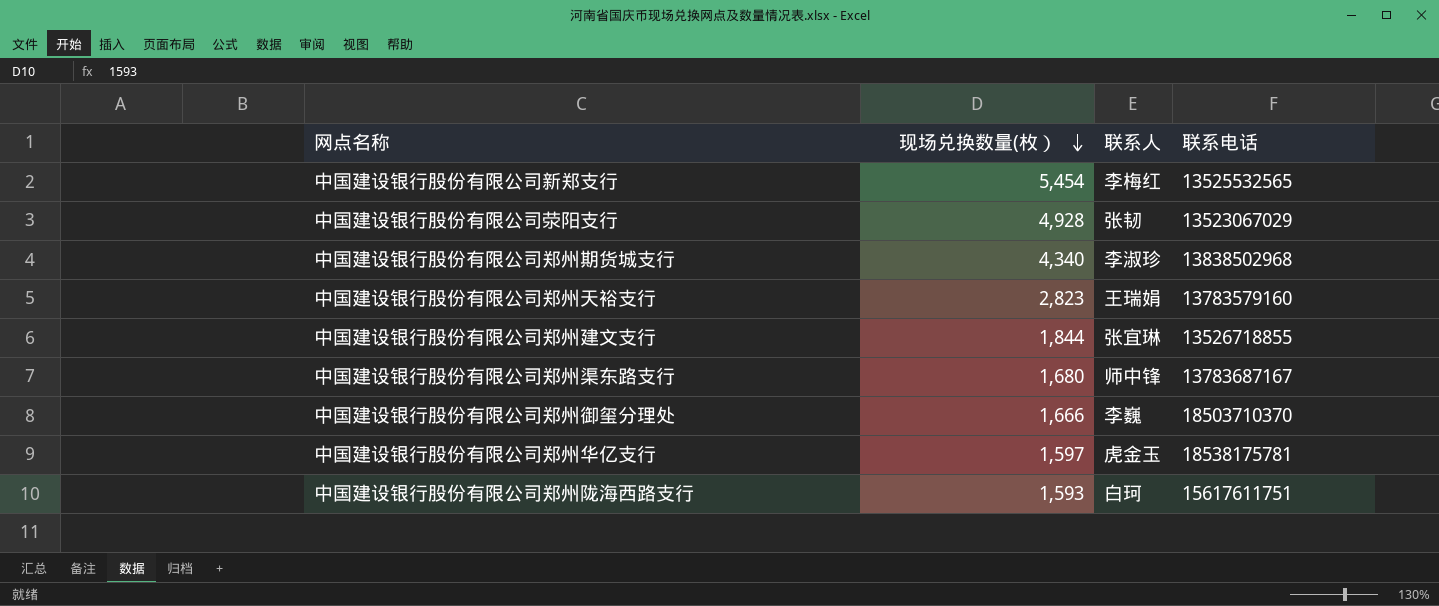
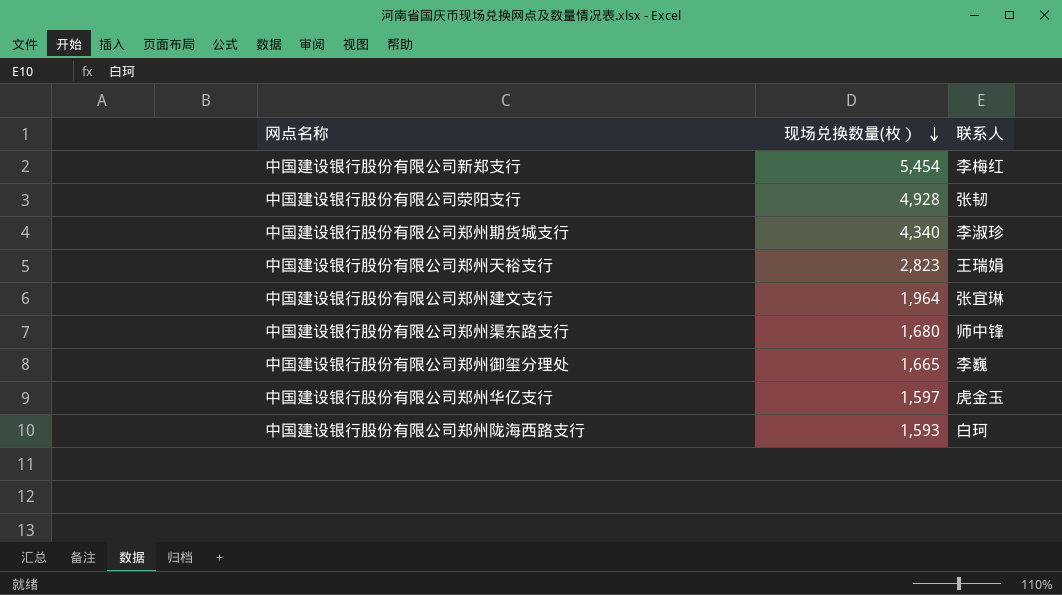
column 联系电话 | position: 4 -> none
中国建设银行股份有限公司郑州建文支行 | 现场兑换数量(枚）: 1,844 -> 1,964
中国建设银行股份有限公司郑州御玺分理处 | 现场兑换数量(枚）: 1,666 -> 1,665

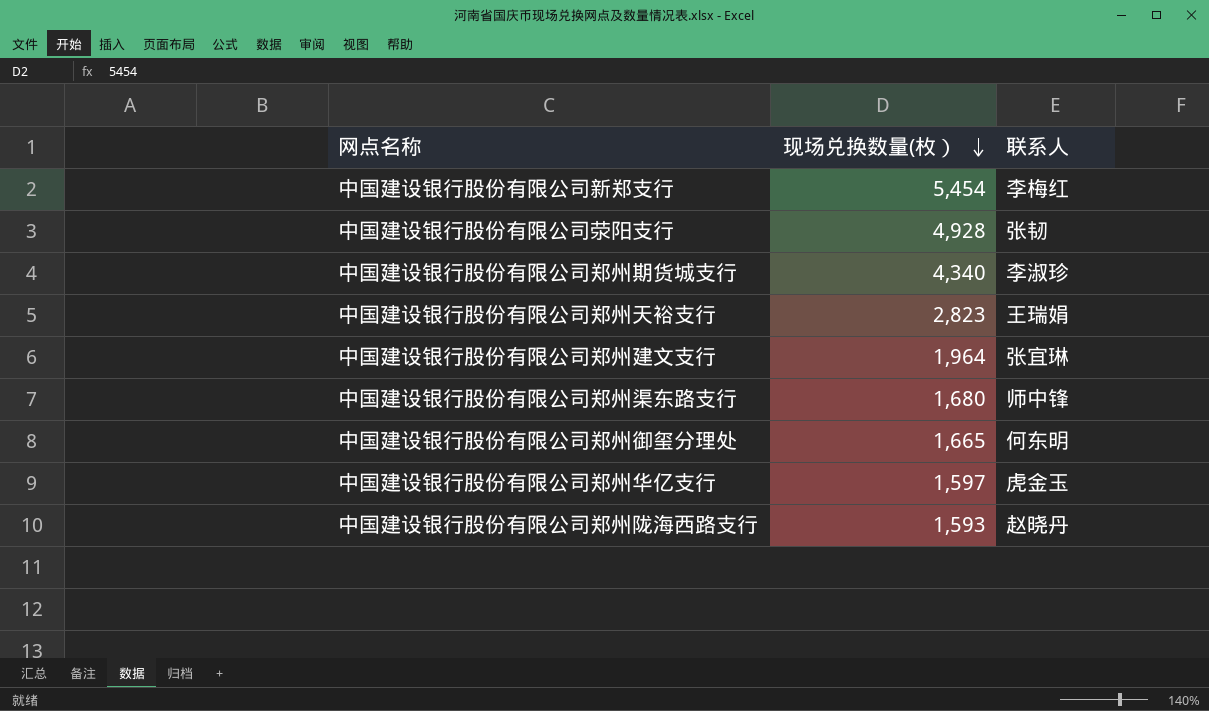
中国建设银行股份有限公司郑州御玺分理处 | 联系人: 李巍 -> 何东明
中国建设银行股份有限公司郑州陇海西路支行 | 联系人: 白珂 -> 赵晓丹

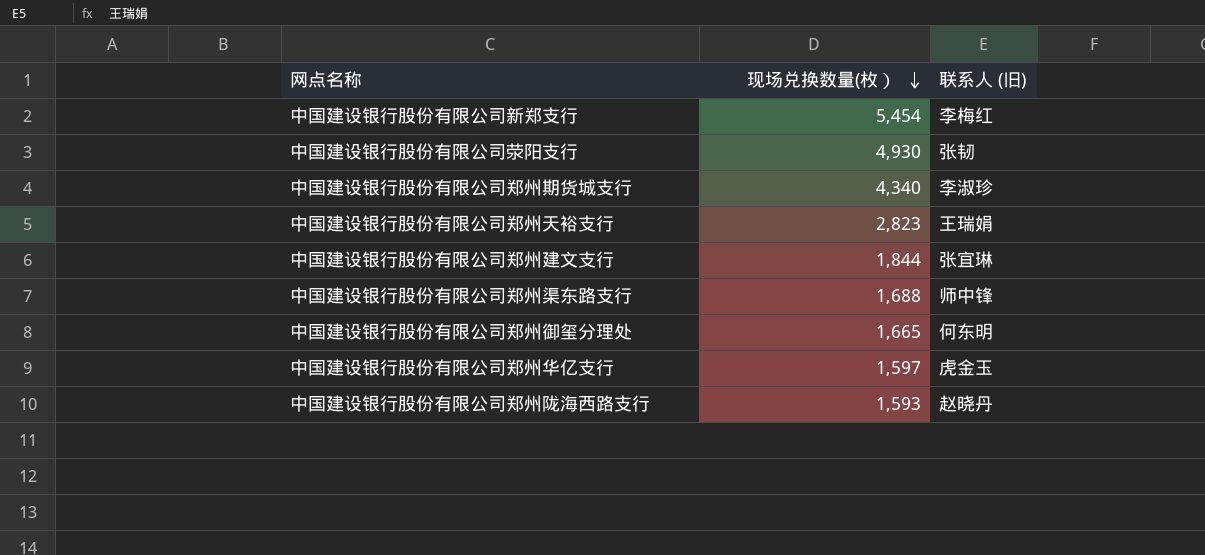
column name: 联系人 -> 联系人 (旧)
中国建设银行股份有限公司荥阳支行 | 现场兑换数量(枚）: 4,928 -> 4,930
中国建设银行股份有限公司郑州建文支行 | 现场兑换数量(枚）: 1,964 -> 1,844
中国建设银行股份有限公司郑州渠东路支行 | 现场兑换数量(枚）: 1,680 -> 1,688

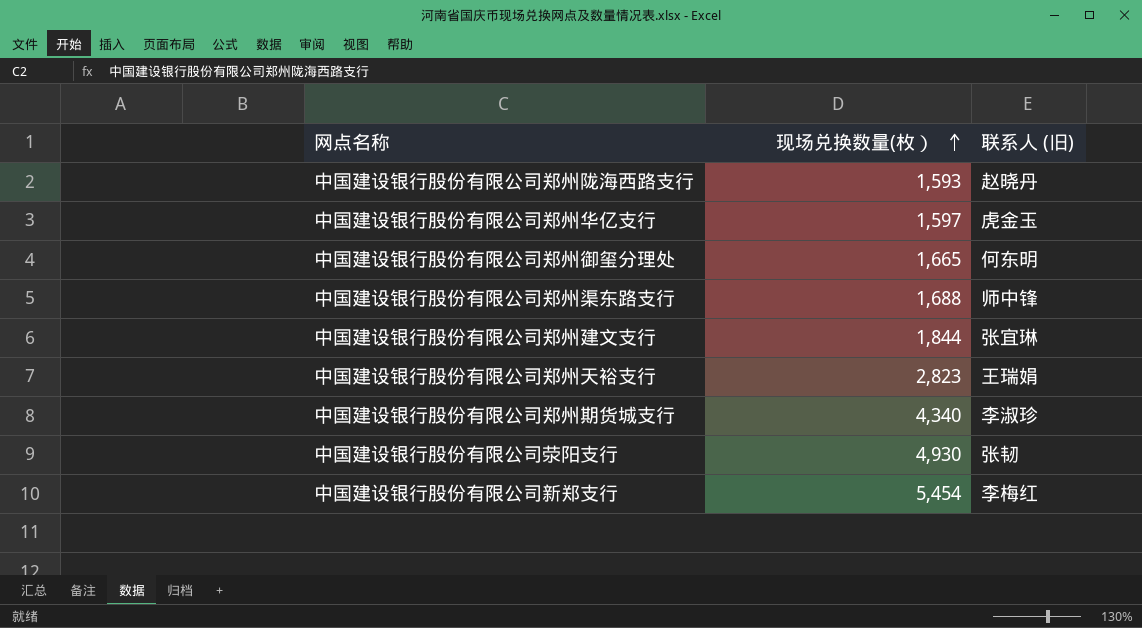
row order: 现场兑换数量(枚） descending -> 现场兑换数量(枚） ascending

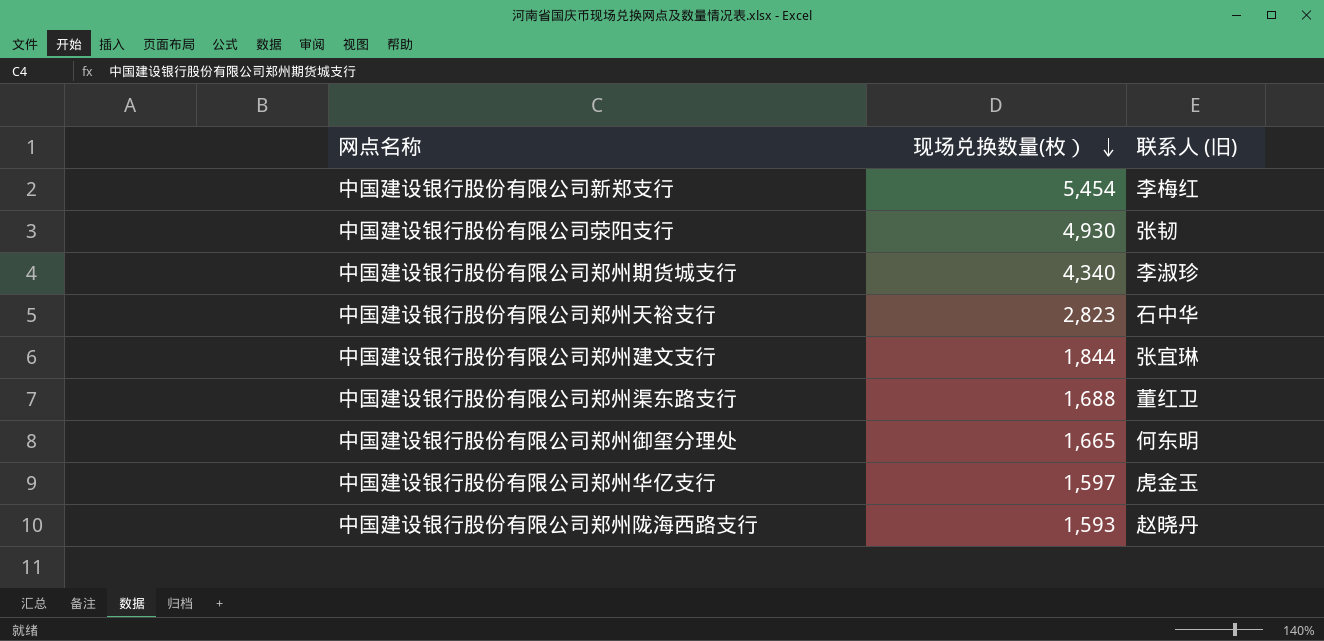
row order: 现场兑换数量(枚） ascending -> 现场兑换数量(枚） descending
中国建设银行股份有限公司郑州天裕支行 | 联系人 (旧): 王瑞娟 -> 石中华
中国建设银行股份有限公司郑州渠东路支行 | 联系人 (旧): 师中锋 -> 董红卫

